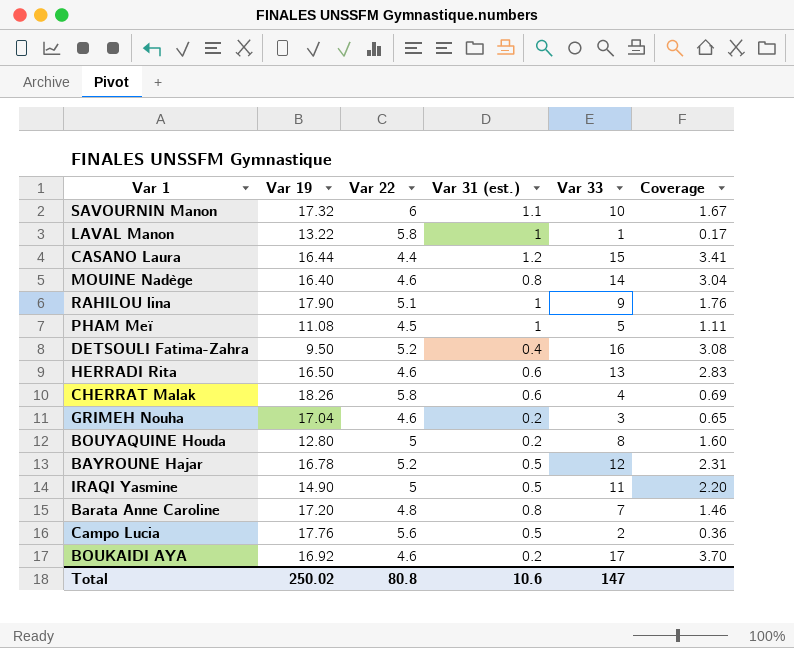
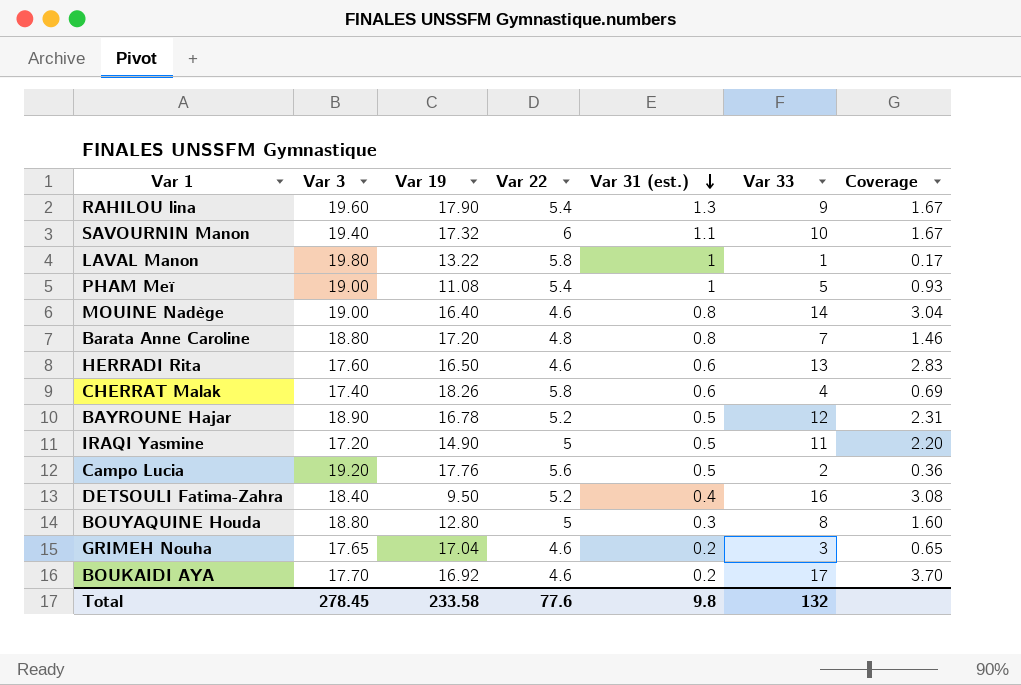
row order: none -> Var 31 (est.) descending
column Var 3 | position: none -> 2
row CASANO Laura: 16.44 | 4.4 | 1.2 | 15 | 3.41 -> none
RAHILOU lina | Var 22: 5.1 -> 5.4
RAHILOU lina | Var 31 (est.): 1 -> 1.3
RAHILOU lina | Coverage: 1.76 -> 1.67
PHAM Meï | Var 22: 4.5 -> 5.4
PHAM Meï | Coverage: 1.11 -> 0.93
BOUYAQUINE Houda | Var 31 (est.): 0.2 -> 0.3
Total | Var 19: 250.02 -> 233.58
Total | Var 22: 80.8 -> 77.6
Total | Var 31 (est.): 10.6 -> 9.8
Total | Var 33: 147 -> 132

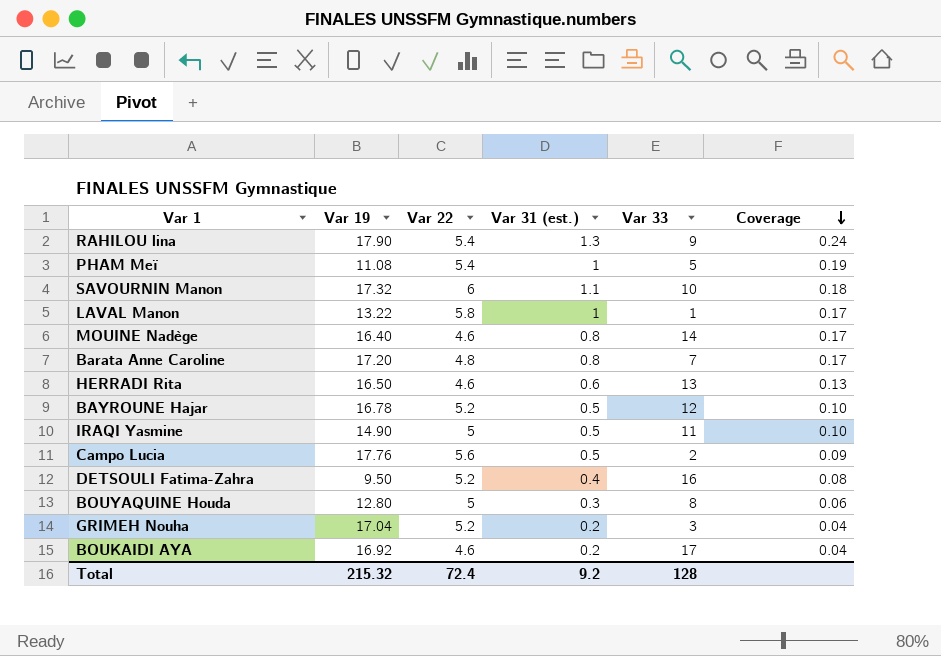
row order: Var 31 (est.) descending -> Coverage descending
column Var 3 | position: 2 -> none
column Coverage | formula: [Var 33] / [Var 22] -> [Var 31 (est.)] / [Var 22]
row CHERRAT Malak: 17.40 | 18.26 | 5.8 | 0.6 | 4 | 0.69 -> none
GRIMEH Nouha | Var 22: 4.6 -> 5.2
Total | Var 19: 233.58 -> 215.32
Total | Var 22: 77.6 -> 72.4
Total | Var 31 (est.): 9.8 -> 9.2
Total | Var 33: 132 -> 128

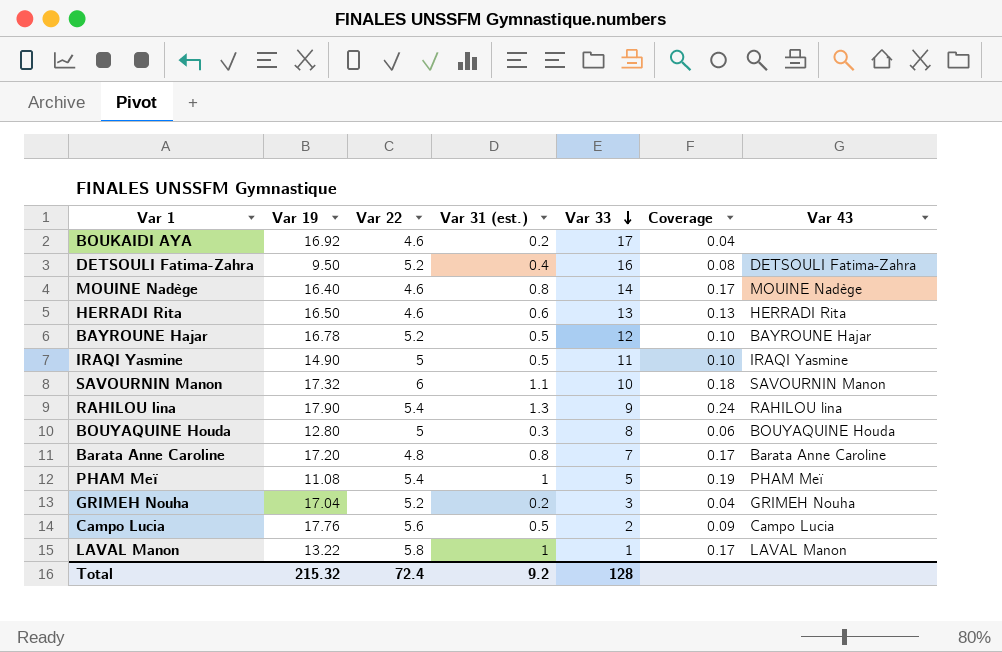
row order: Coverage descending -> Var 33 descending
column Var 43 | position: none -> 7

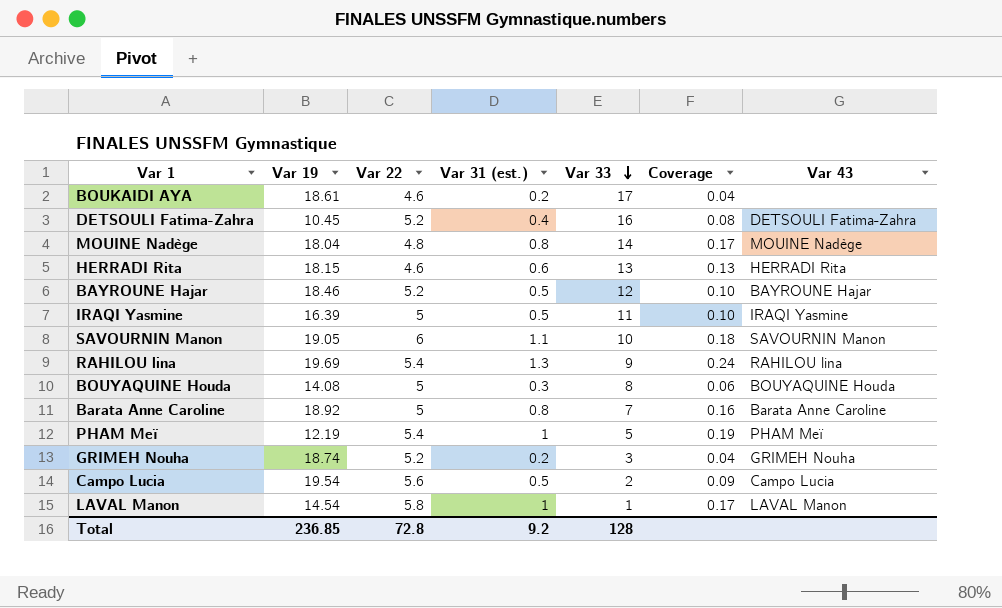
BOUKAIDI AYA | Var 19: 16.92 -> 18.61
DETSOULI Fatima-Zahra | Var 19: 9.50 -> 10.45
MOUINE Nadège | Var 19: 16.40 -> 18.04
MOUINE Nadège | Var 22: 4.6 -> 4.8
HERRADI Rita | Var 19: 16.50 -> 18.15
BAYROUNE Hajar | Var 19: 16.78 -> 18.46
IRAQI Yasmine | Var 19: 14.90 -> 16.39
SAVOURNIN Manon | Var 19: 17.32 -> 19.05
RAHILOU lina | Var 19: 17.90 -> 19.69
BOUYAQUINE Houda | Var 19: 12.80 -> 14.08
Barata Anne Caroline | Var 19: 17.20 -> 18.92
Barata Anne Caroline | Var 22: 4.8 -> 5
Barata Anne Caroline | Coverage: 0.17 -> 0.16
PHAM Meï | Var 19: 11.08 -> 12.19
GRIMEH Nouha | Var 19: 17.04 -> 18.74
Campo Lucia | Var 19: 17.76 -> 19.54
LAVAL Manon | Var 19: 13.22 -> 14.54
Total | Var 19: 215.32 -> 236.85
Total | Var 22: 72.4 -> 72.8

